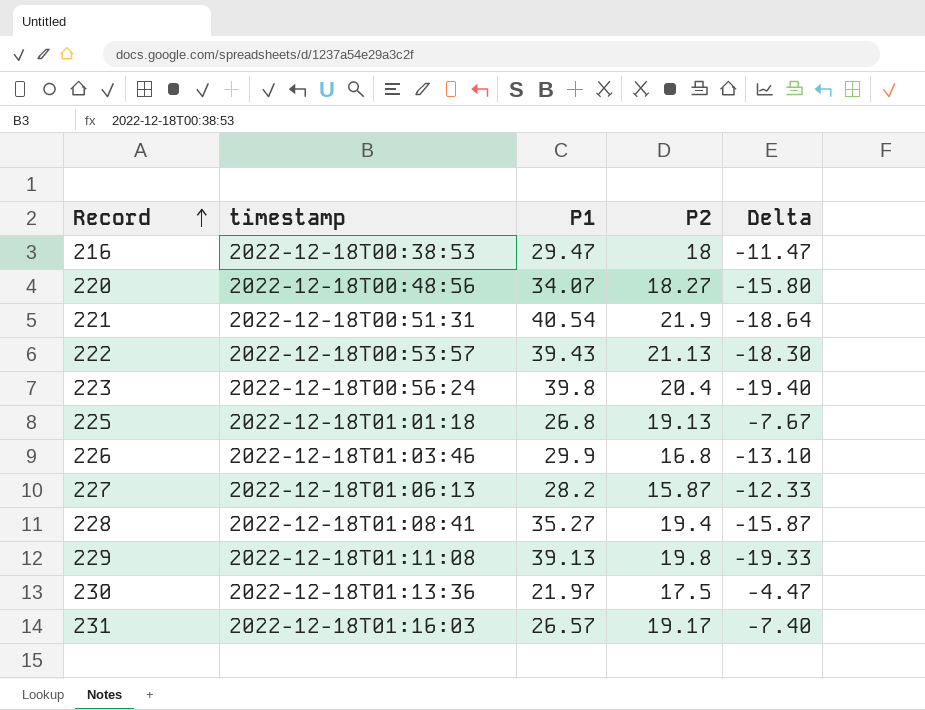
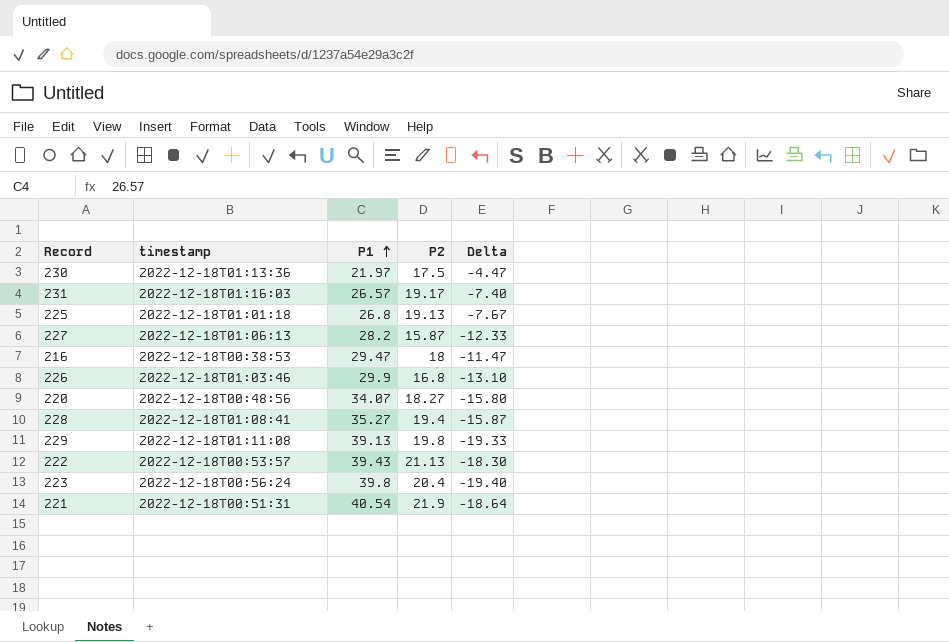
row order: Record ascending -> P1 ascending

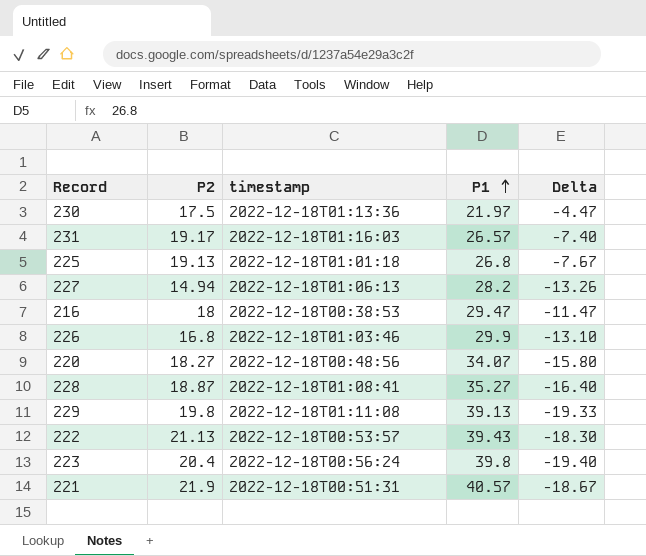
column P2 | position: 4 -> 2
227 | P2: 15.87 -> 14.94
227 | Delta: -12.33 -> -13.26
228 | P2: 19.4 -> 18.87
228 | Delta: -15.87 -> -16.40
221 | P1: 40.54 -> 40.57
221 | Delta: -18.64 -> -18.67

